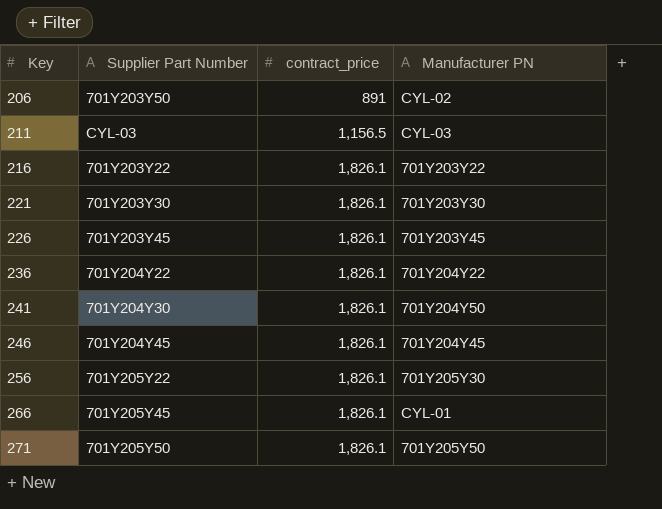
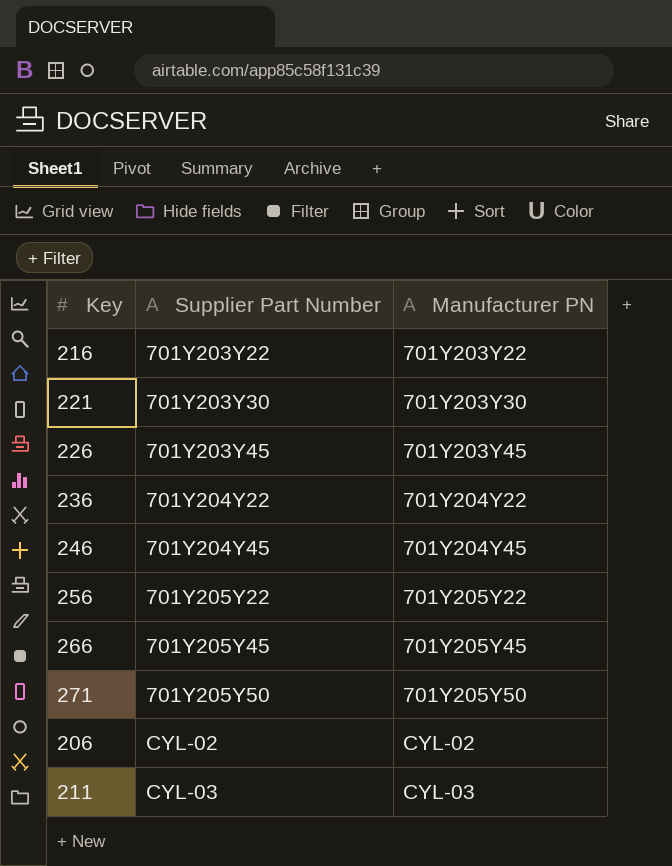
row order: Key ascending -> Supplier Part Number ascending
column contract_price | position: 3 -> none
row 241: 701Y204Y30 | 1,826.1 | 701Y204Y50 -> none
256 | Manufacturer PN: 701Y205Y30 -> 701Y205Y22
266 | Manufacturer PN: CYL-01 -> 701Y205Y45
206 | Supplier Part Number: 701Y203Y50 -> CYL-02

